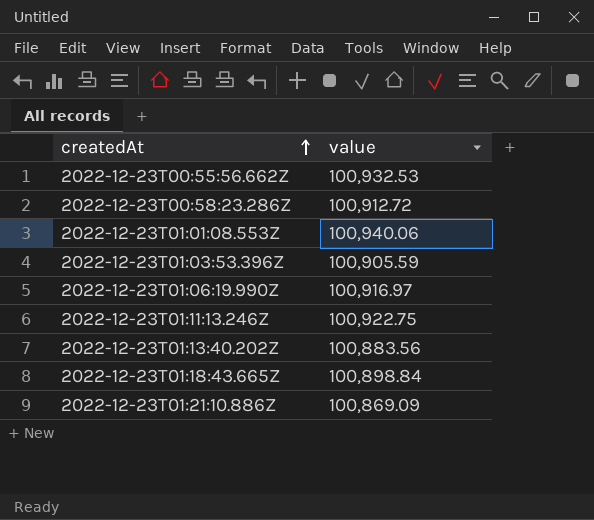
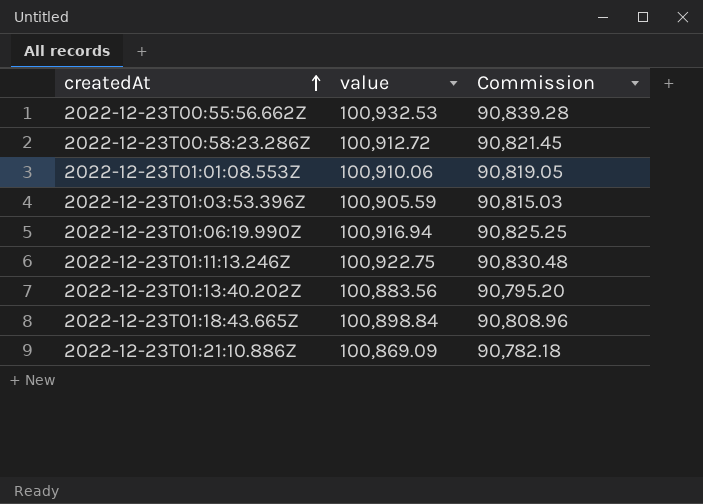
column Commission | formula: none -> [value] * 0.9
2022-12-23T01:01:08.553Z | value: 100,940.06 -> 100,910.06
2022-12-23T01:06:19.990Z | value: 100,916.97 -> 100,916.94

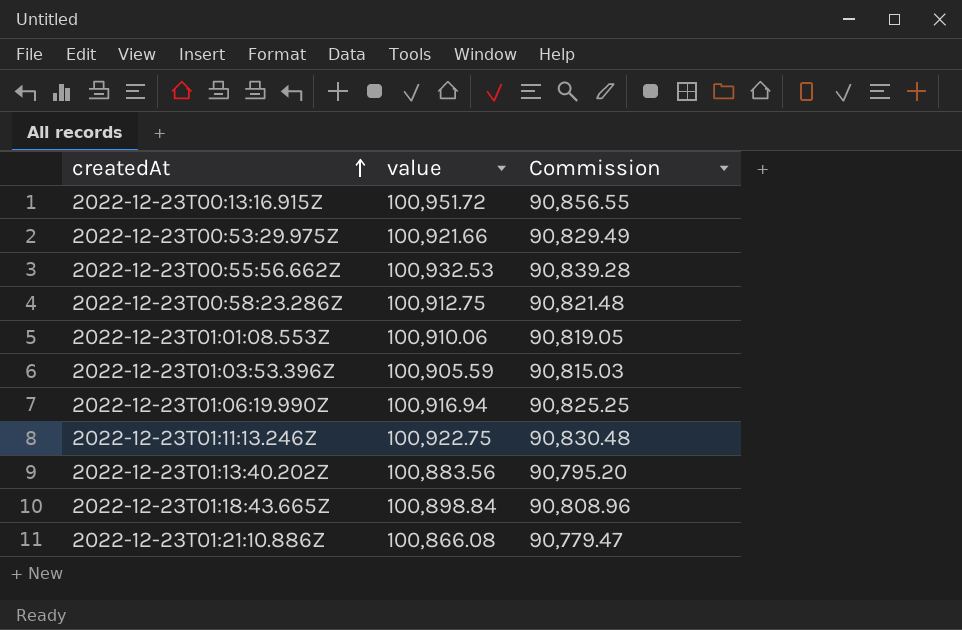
row 2022-12-23T00:13:16.915Z: none -> 100,951.72 | 90,856.55
row 2022-12-23T00:53:29.975Z: none -> 100,921.66 | 90,829.49
2022-12-23T00:58:23.286Z | value: 100,912.72 -> 100,912.75
2022-12-23T00:58:23.286Z | Commission: 90,821.45 -> 90,821.48
2022-12-23T01:21:10.886Z | value: 100,869.09 -> 100,866.08
2022-12-23T01:21:10.886Z | Commission: 90,782.18 -> 90,779.47

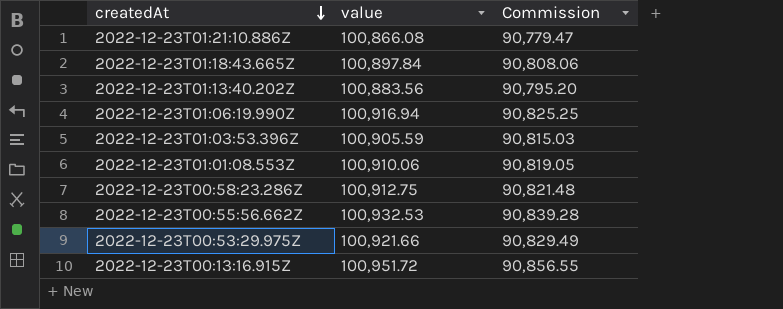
row order: createdAt ascending -> createdAt descending
row 2022-12-23T01:11:13.246Z: 100,922.75 | 90,830.48 -> none
2022-12-23T01:18:43.665Z | value: 100,898.84 -> 100,897.84
2022-12-23T01:18:43.665Z | Commission: 90,808.96 -> 90,808.06

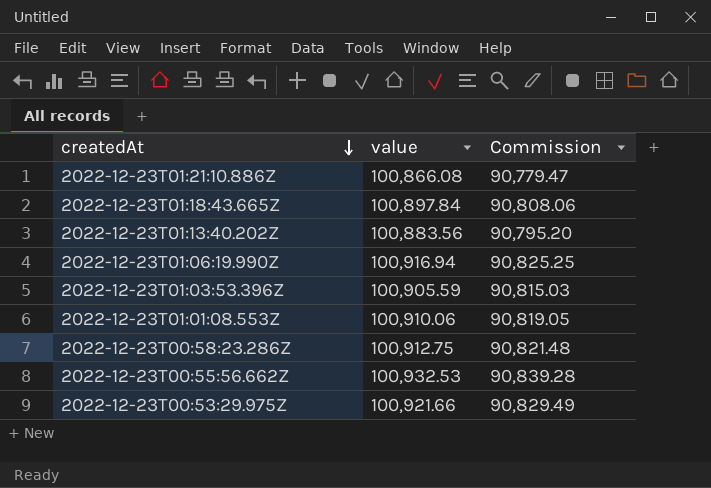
row 2022-12-23T00:13:16.915Z: 100,951.72 | 90,856.55 -> none

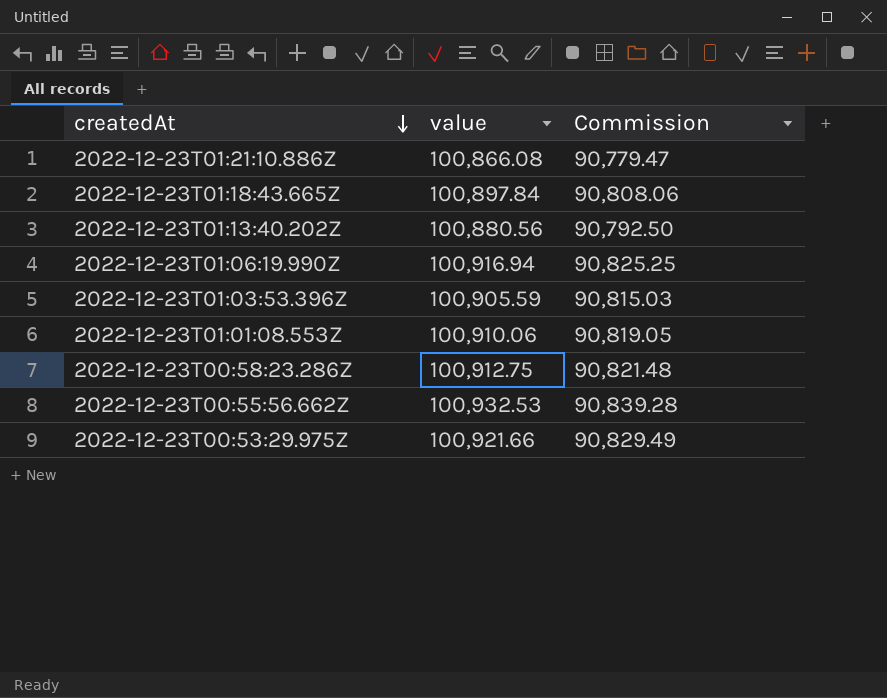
2022-12-23T01:13:40.202Z | value: 100,883.56 -> 100,880.56
2022-12-23T01:13:40.202Z | Commission: 90,795.20 -> 90,792.50

